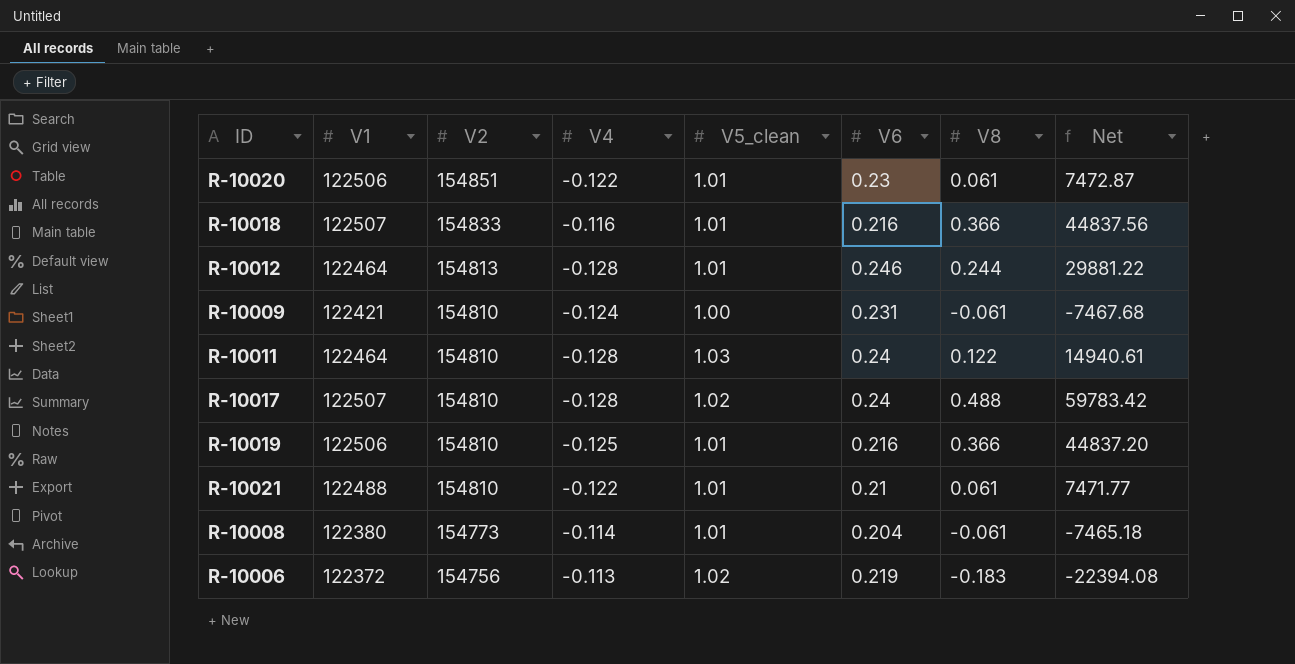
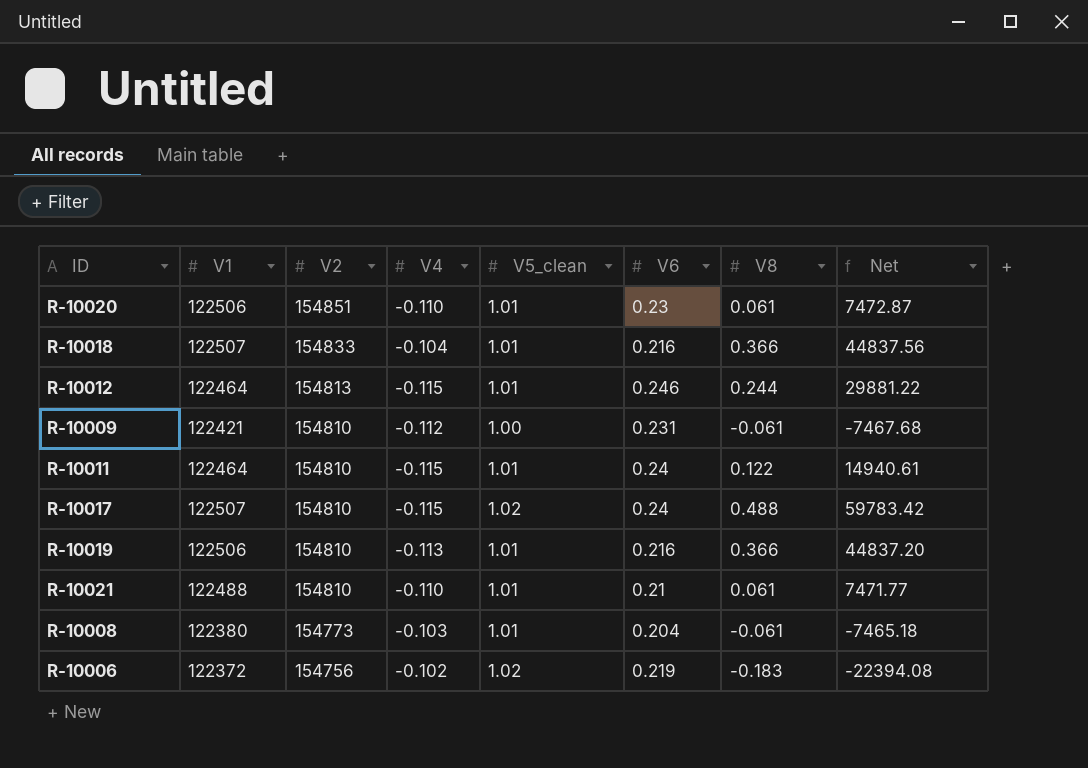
R-10020 | V4: -0.122 -> -0.110
R-10018 | V4: -0.116 -> -0.104
R-10012 | V4: -0.128 -> -0.115
R-10009 | V4: -0.124 -> -0.112
R-10011 | V4: -0.128 -> -0.115
R-10011 | V5_clean: 1.03 -> 1.01
R-10017 | V4: -0.128 -> -0.115
R-10019 | V4: -0.125 -> -0.113
R-10021 | V4: -0.122 -> -0.110
R-10008 | V4: -0.114 -> -0.103
R-10006 | V4: -0.113 -> -0.102

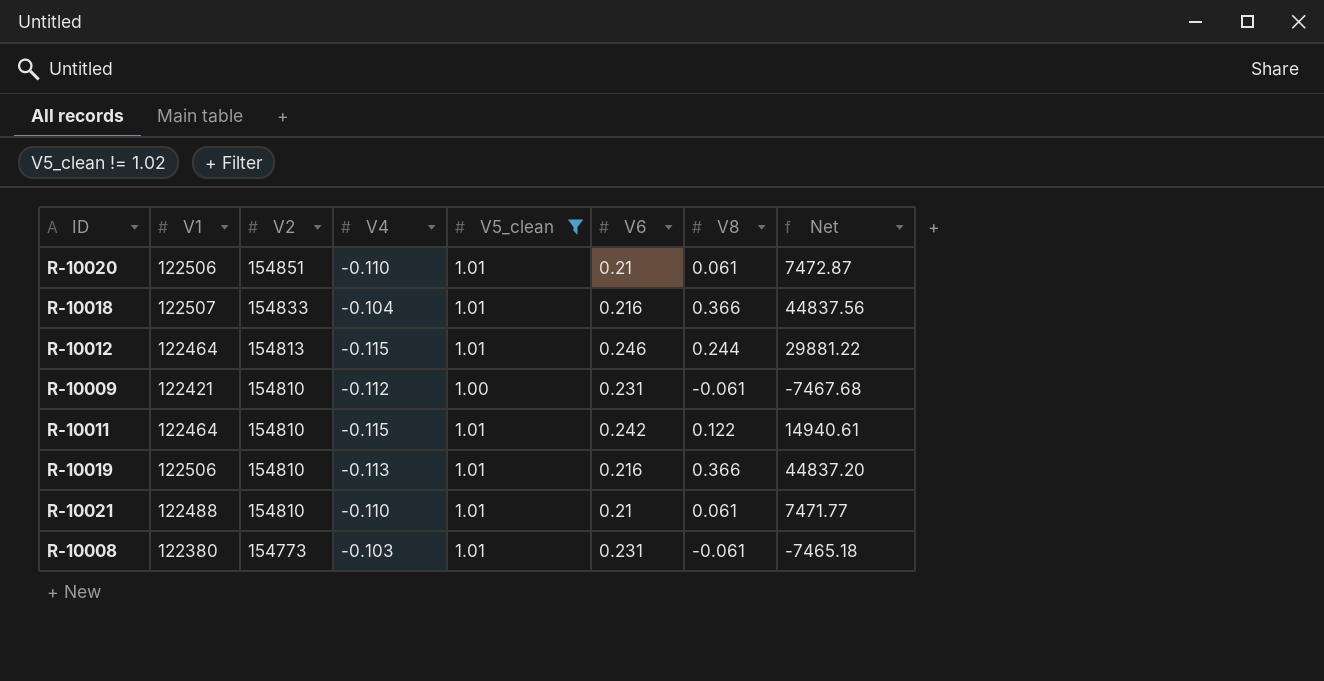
filter: none -> V5_clean != 1.02
R-10020 | V6: 0.23 -> 0.21
R-10011 | V6: 0.24 -> 0.242
R-10008 | V6: 0.204 -> 0.231

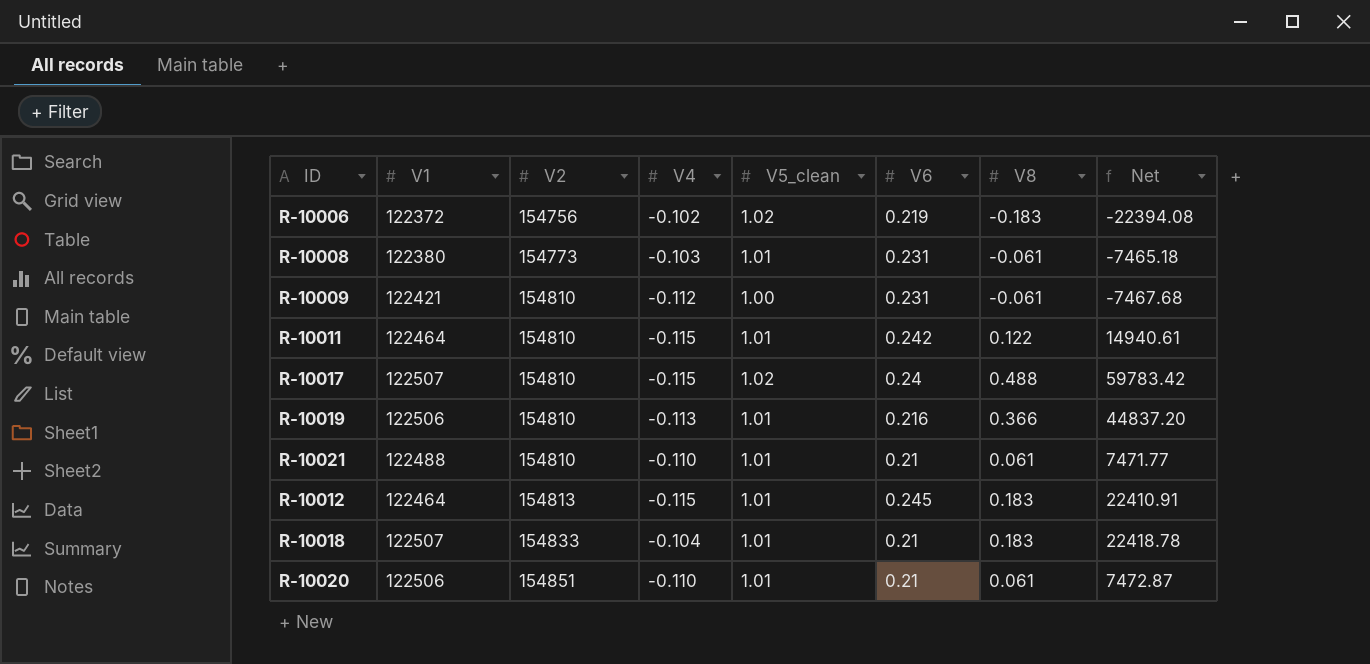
filter: V5_clean != 1.02 -> none
row order: V2 descending -> V2 ascending
R-10012 | V6: 0.246 -> 0.245
R-10012 | V8: 0.244 -> 0.183
R-10012 | Net: 29881.22 -> 22410.91
R-10018 | V6: 0.216 -> 0.21
R-10018 | V8: 0.366 -> 0.183
R-10018 | Net: 44837.56 -> 22418.78

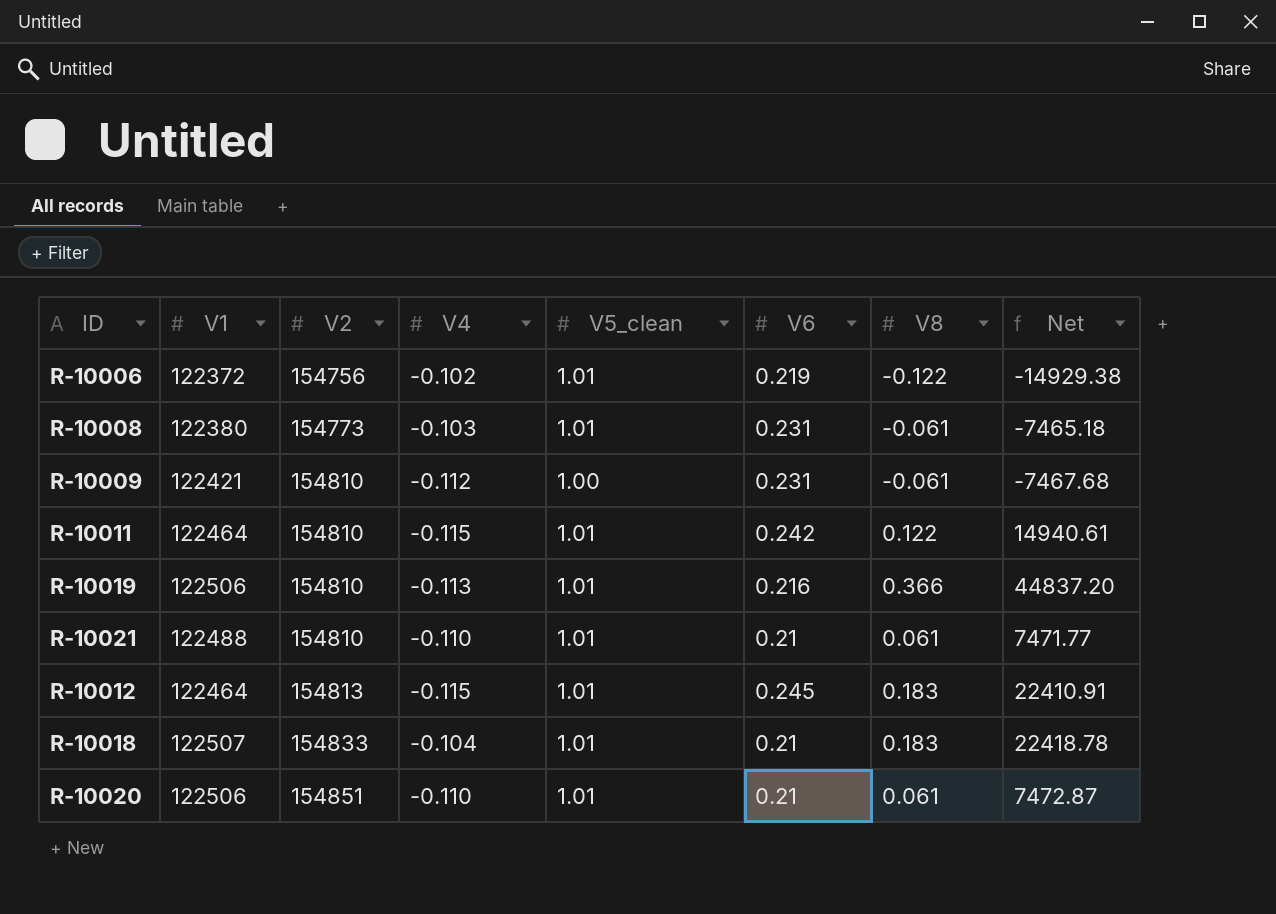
row R-10017: 122507 | 154810 | -0.115 | 1.02 | 0.24 | 0.488 | 59783.42 -> none
R-10006 | V5_clean: 1.02 -> 1.01
R-10006 | V8: -0.183 -> -0.122
R-10006 | Net: -22394.08 -> -14929.38

